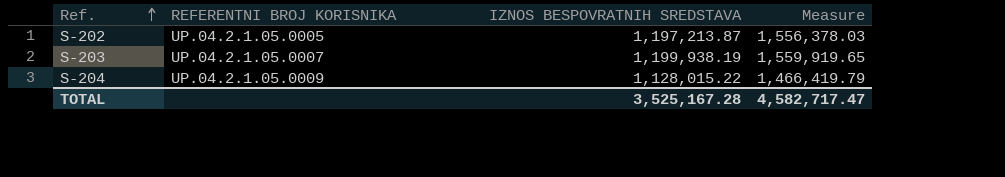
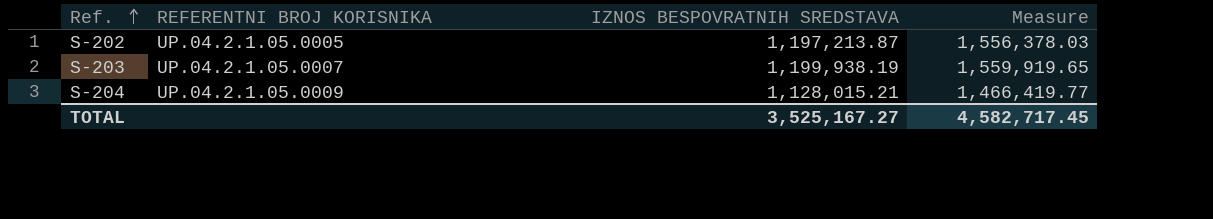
S-204 | IZNOS BESPOVRATNIH SREDSTAVA: 1,128,015.22 -> 1,128,015.21
S-204 | Measure: 1,466,419.79 -> 1,466,419.77
TOTAL | IZNOS BESPOVRATNIH SREDSTAVA: 3,525,167.28 -> 3,525,167.27
TOTAL | Measure: 4,582,717.47 -> 4,582,717.45

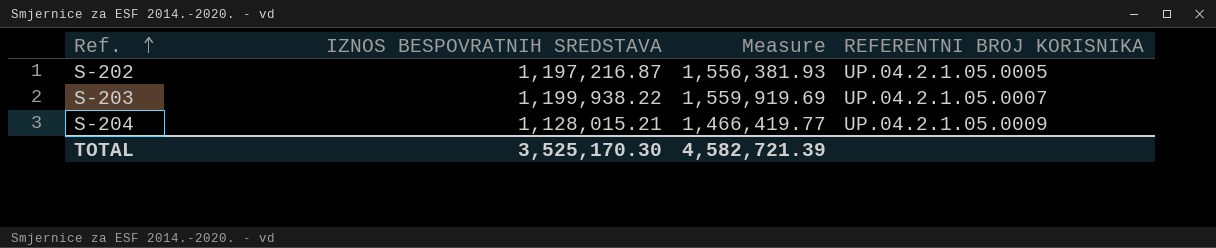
column REFERENTNI BROJ KORISNIKA | position: 2 -> 4
S-202 | IZNOS BESPOVRATNIH SREDSTAVA: 1,197,213.87 -> 1,197,216.87
S-202 | Measure: 1,556,378.03 -> 1,556,381.93
S-203 | IZNOS BESPOVRATNIH SREDSTAVA: 1,199,938.19 -> 1,199,938.22
S-203 | Measure: 1,559,919.65 -> 1,559,919.69
TOTAL | IZNOS BESPOVRATNIH SREDSTAVA: 3,525,167.27 -> 3,525,170.30
TOTAL | Measure: 4,582,717.45 -> 4,582,721.39

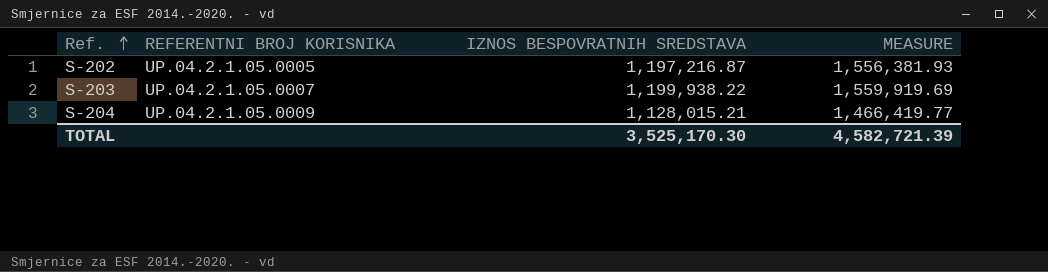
column REFERENTNI BROJ KORISNIKA | position: 4 -> 2
column name: Measure -> MEASURE

